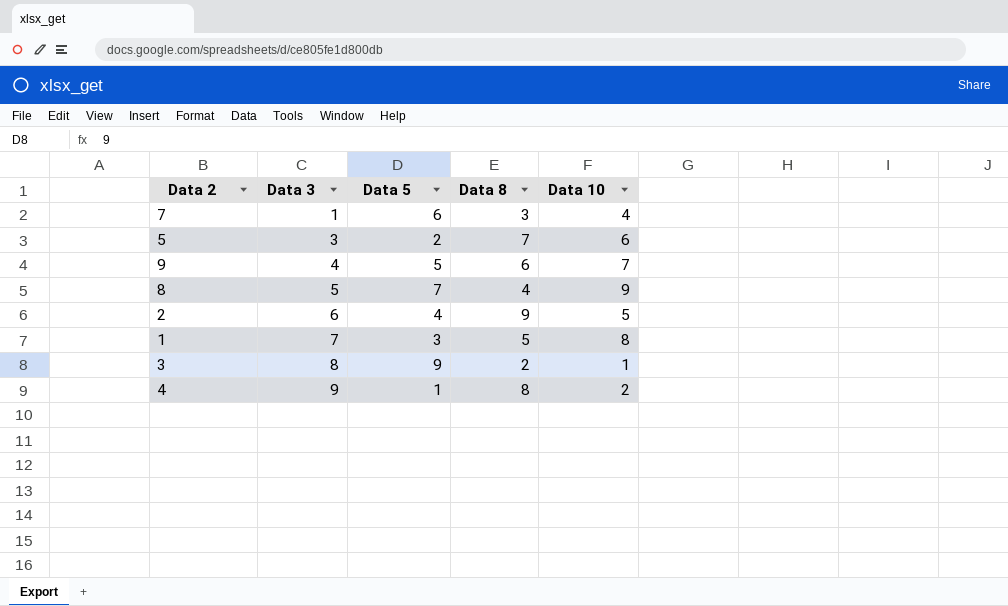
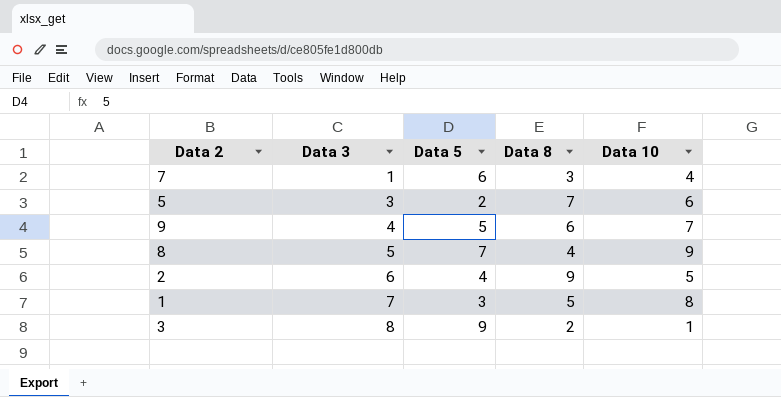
row 4: 9 | 1 | 8 | 2 -> none

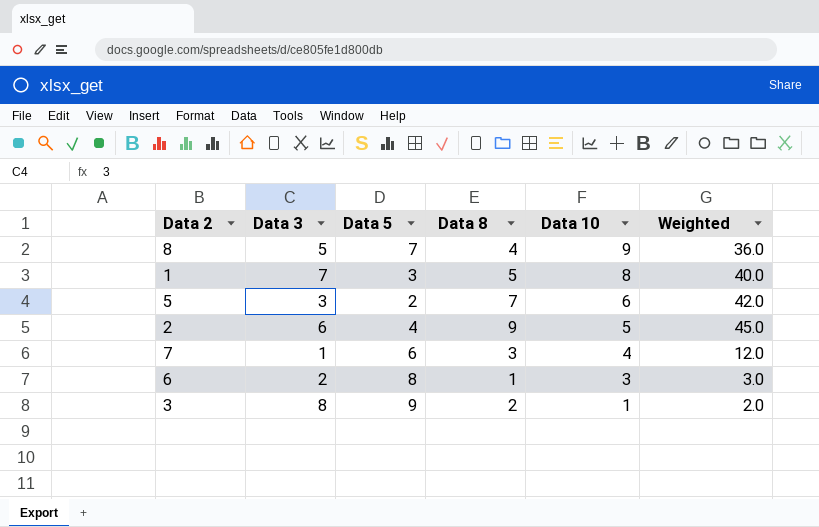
row order: Data 3 ascending -> Data 10 descending
column Weighted | formula: none -> [Data 8] * [Data 10]
row 9: 4 | 5 | 6 | 7 -> none
row 6: none -> 2 | 8 | 1 | 3 | 3.0

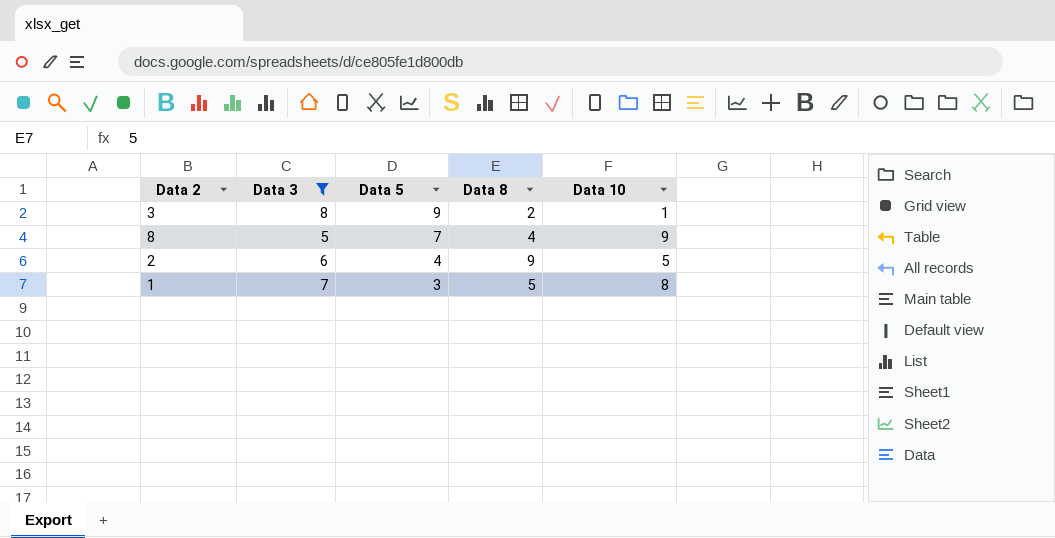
filter: none -> Data 3 >= 5
row order: Data 10 descending -> Data 5 descending
column Weighted | formula: [Data 8] * [Data 10] -> none

